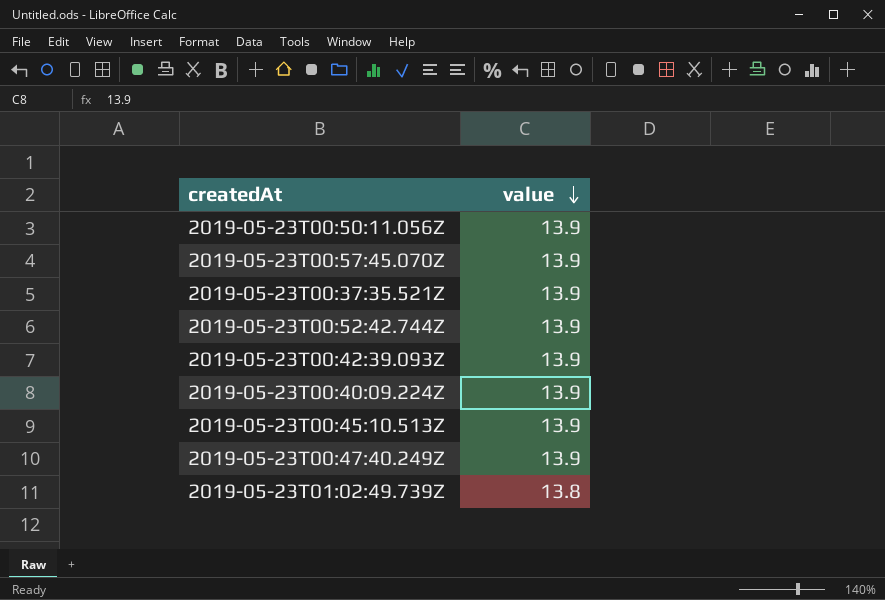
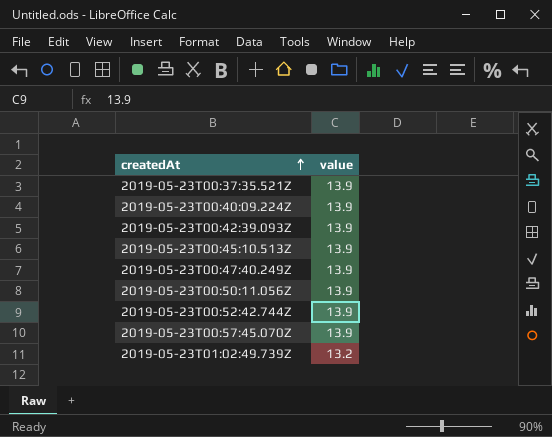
row order: value descending -> createdAt ascending
2019-05-23T01:02:49.739Z | value: 13.8 -> 13.2

